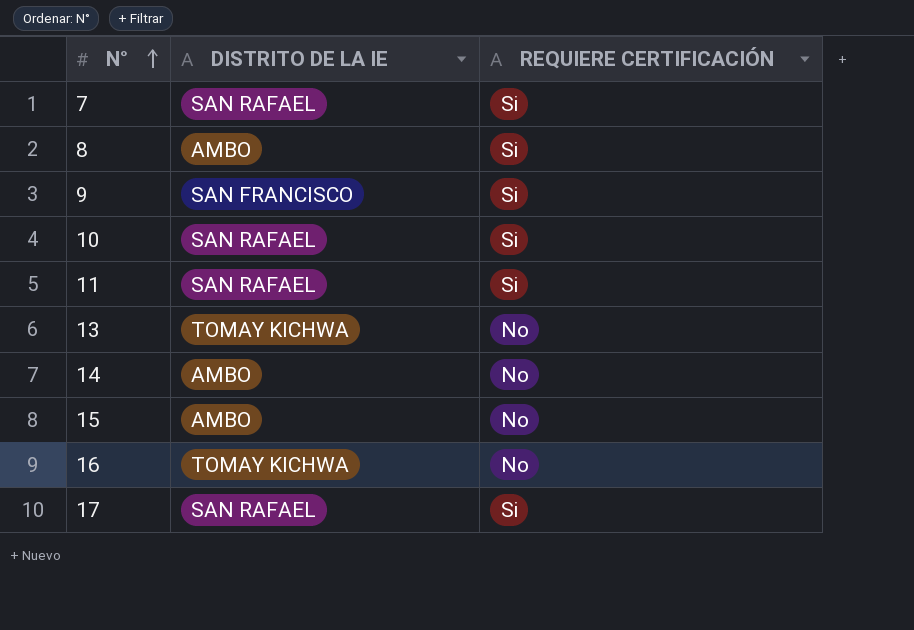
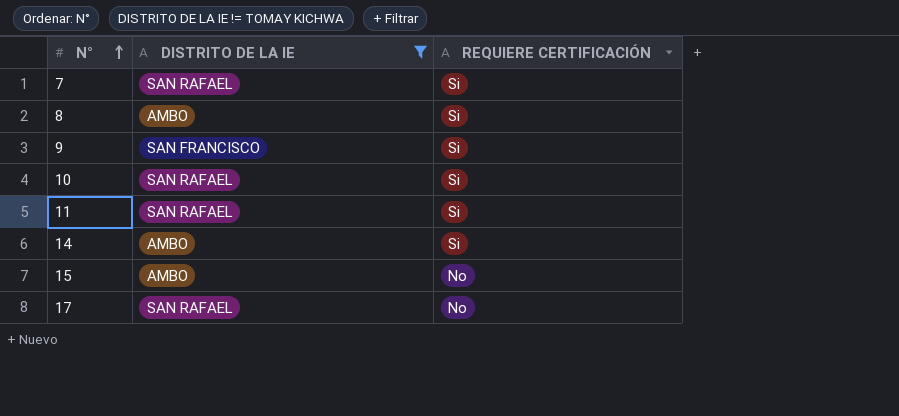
filter: none -> DISTRITO DE LA IE != TOMAY KICHWA
14 | REQUIERE CERTIFICACIÓN: No -> Si
17 | REQUIERE CERTIFICACIÓN: Si -> No

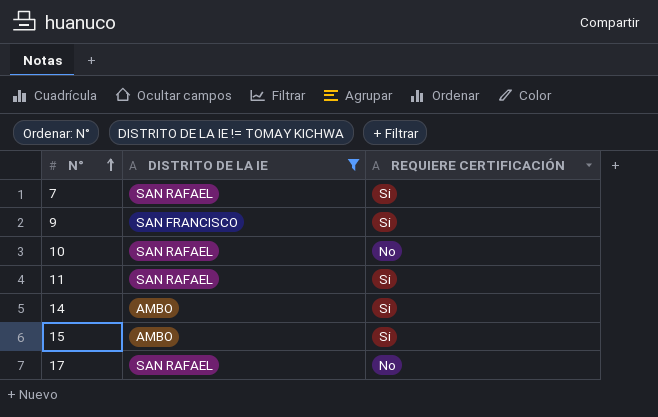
row 8: AMBO | Si -> none
10 | REQUIERE CERTIFICACIÓN: Si -> No
15 | REQUIERE CERTIFICACIÓN: No -> Si

